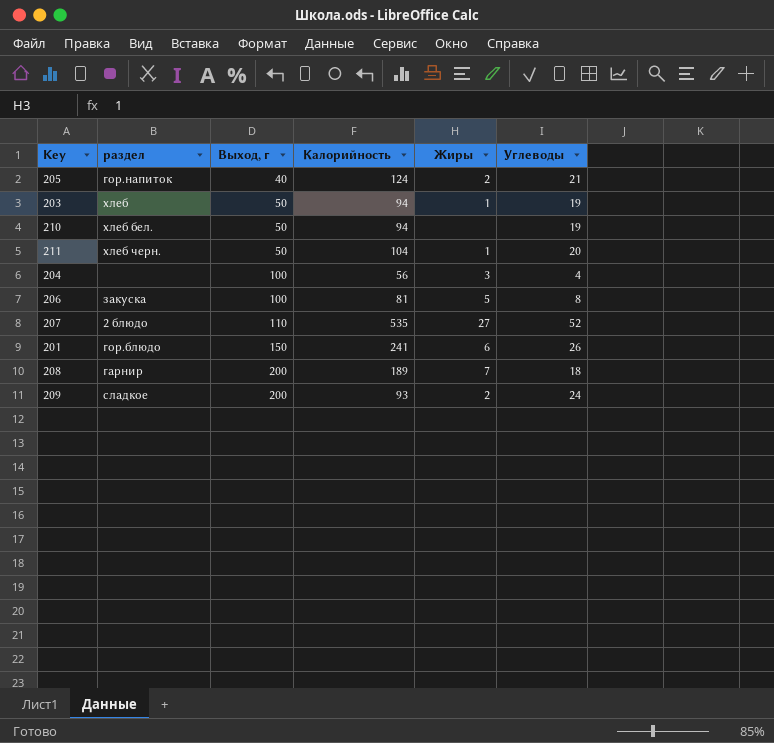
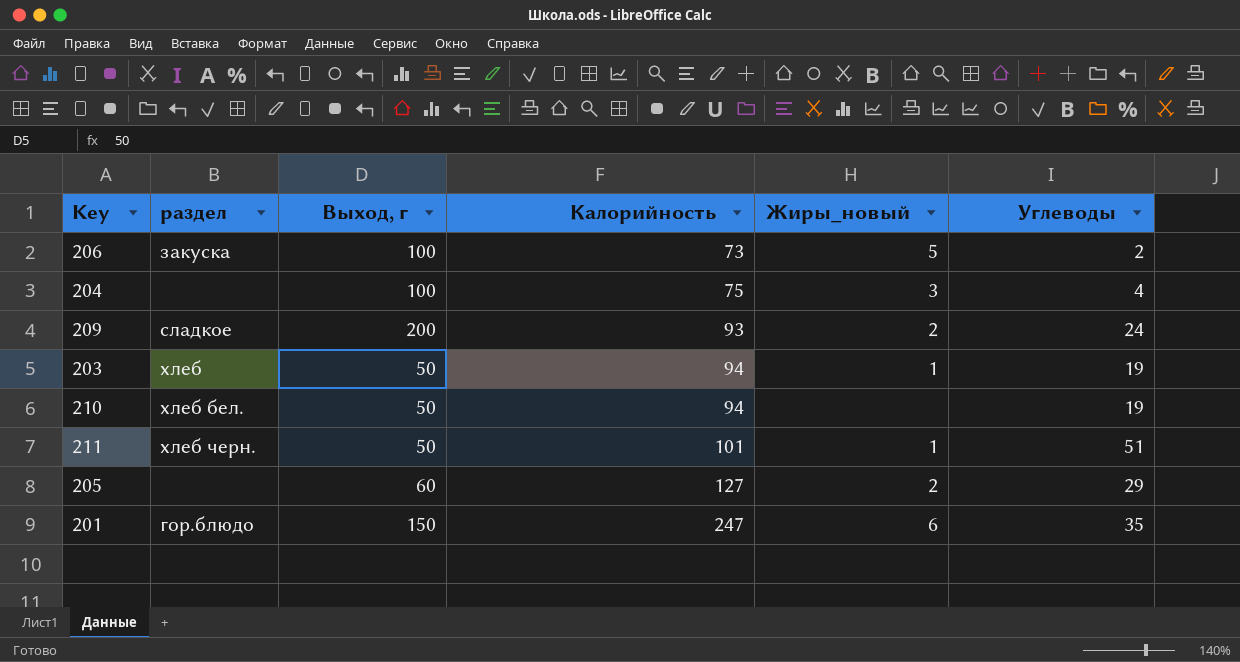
row order: Выход, г ascending -> Калорийность ascending
column name: Жиры -> Жиры_новый
row 207: 2 блюдо | 110 | 535 | 27 | 52 -> none
row 208: гарнир | 200 | 189 | 7 | 18 -> none
206 | Калорийность: 81 -> 73
206 | Углеводы: 8 -> 2
204 | Калорийность: 56 -> 75
211 | Калорийность: 104 -> 101
211 | Углеводы: 20 -> 51
205 | раздел: гор.напиток -> none
205 | Выход, г: 40 -> 60
205 | Калорийность: 124 -> 127
205 | Углеводы: 21 -> 29
201 | Калорийность: 241 -> 247
201 | Углеводы: 26 -> 35

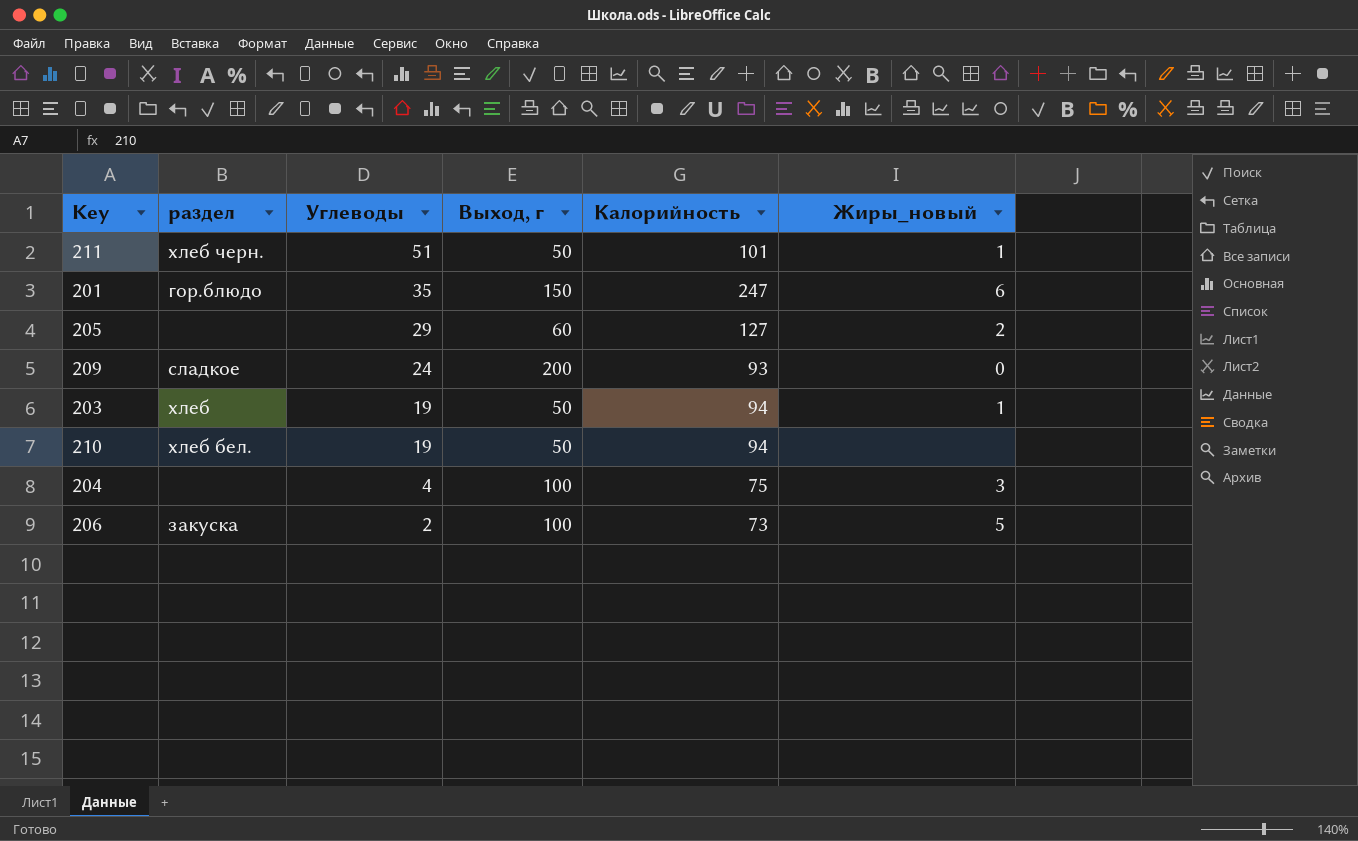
row order: Калорийность ascending -> Углеводы descending
column Углеводы | position: 6 -> 3
209 | Жиры_новый: 2 -> 0

